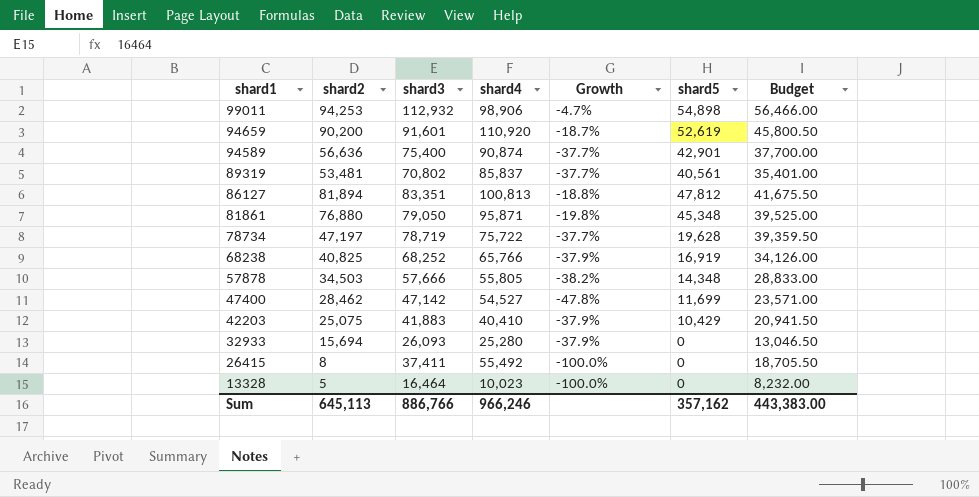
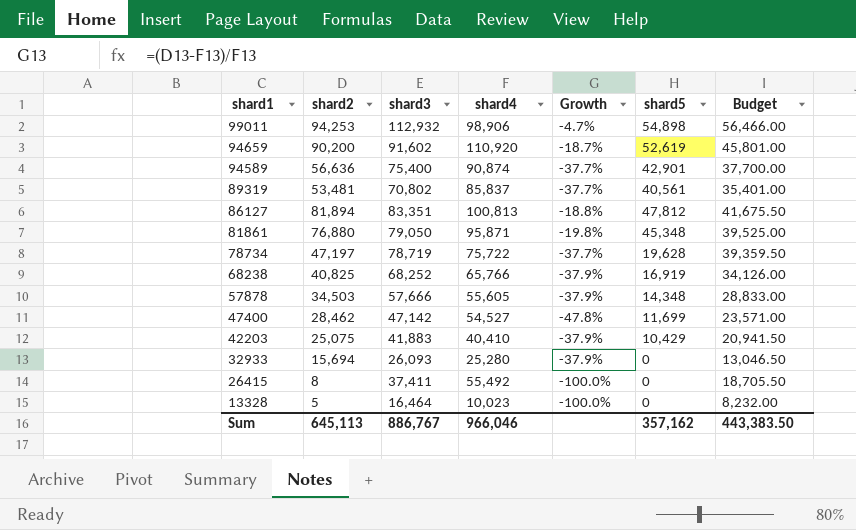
94659 | shard3: 91,601 -> 91,602
94659 | Budget: 45,800.50 -> 45,801.00
57878 | shard4: 55,805 -> 55,605
57878 | Growth: -38.2% -> -37.9%
Sum | shard3: 886,766 -> 886,767
Sum | shard4: 966,246 -> 966,046
Sum | Budget: 443,383.00 -> 443,383.50

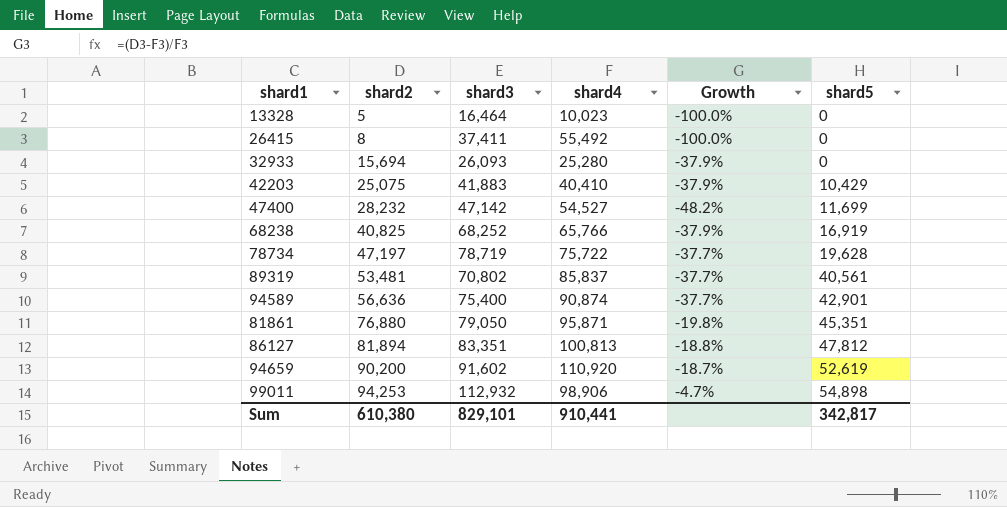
row order: shard1 descending -> shard2 ascending
column Budget | formula: [shard3] * 0.5 -> none
row 57878: 34,503 | 57,666 | 55,605 | -37.9% | 14,348 | 28,833.00 -> none
47400 | shard2: 28,462 -> 28,232
47400 | Growth: -47.8% -> -48.2%
81861 | shard5: 45,348 -> 45,351
Sum | shard2: 645,113 -> 610,380
Sum | shard3: 886,767 -> 829,101
Sum | shard4: 966,046 -> 910,441
Sum | shard5: 357,162 -> 342,817

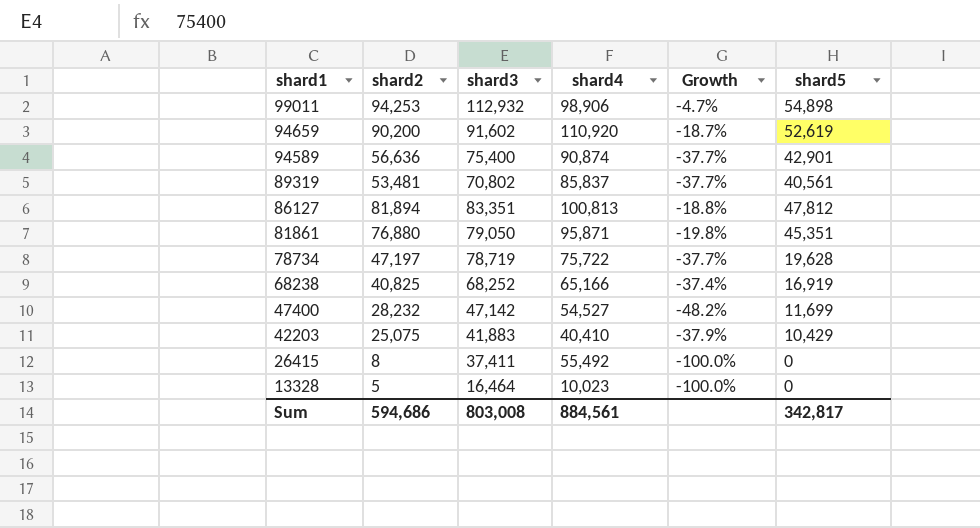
row order: shard2 ascending -> shard1 descending
row 32933: 15,694 | 26,093 | 25,280 | -37.9% | 0 -> none
68238 | shard4: 65,766 -> 65,166
68238 | Growth: -37.9% -> -37.4%
Sum | shard2: 610,380 -> 594,686
Sum | shard3: 829,101 -> 803,008
Sum | shard4: 910,441 -> 884,561

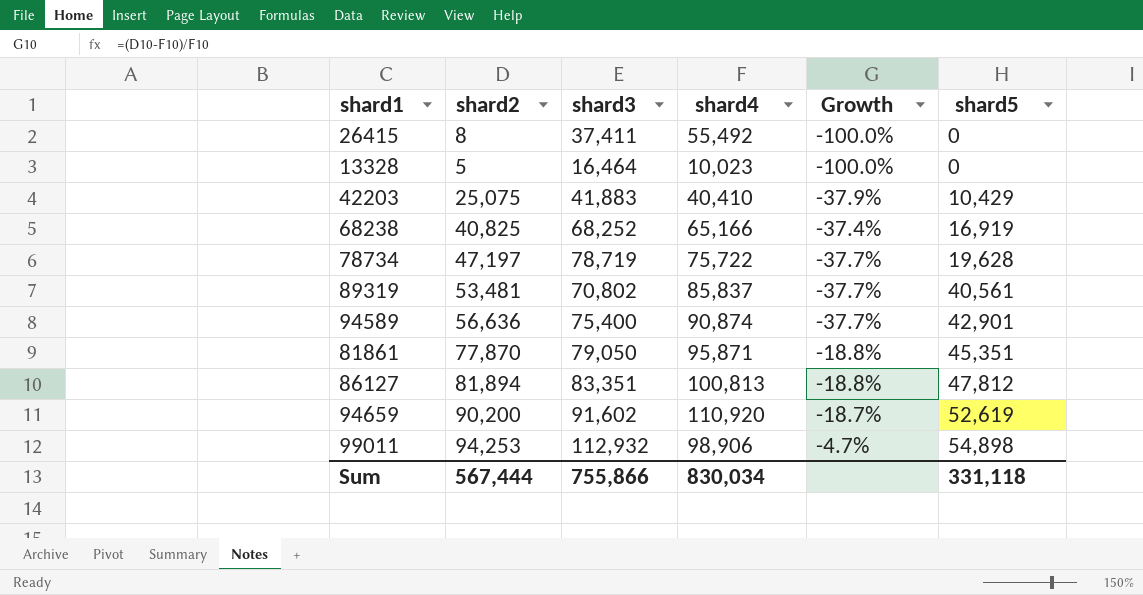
row order: shard1 descending -> shard5 ascending
row 47400: 28,232 | 47,142 | 54,527 | -48.2% | 11,699 -> none
81861 | shard2: 76,880 -> 77,870
81861 | Growth: -19.8% -> -18.8%
Sum | shard2: 594,686 -> 567,444
Sum | shard3: 803,008 -> 755,866
Sum | shard4: 884,561 -> 830,034
Sum | shard5: 342,817 -> 331,118

